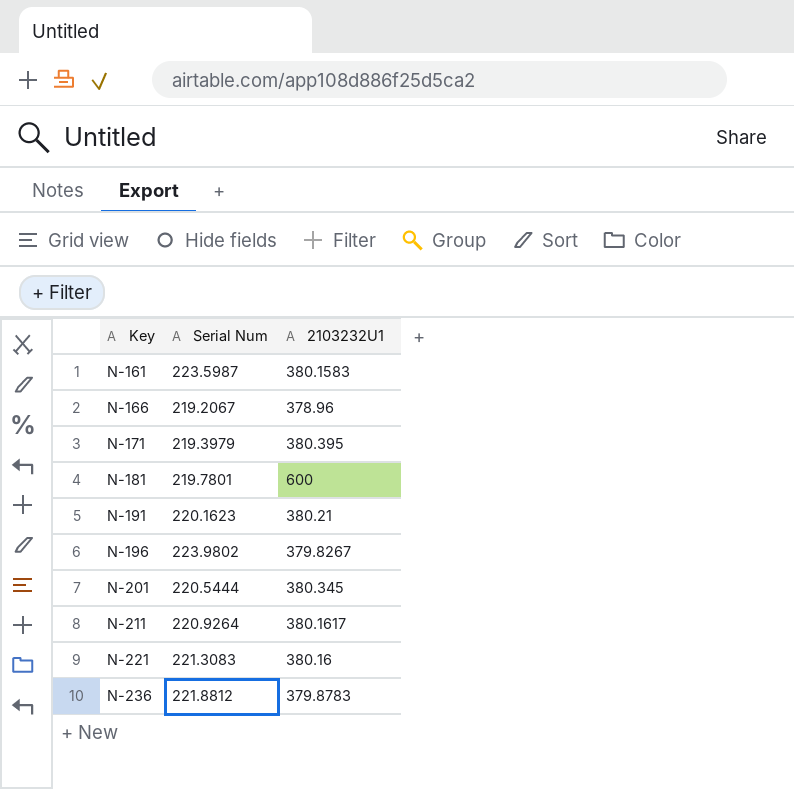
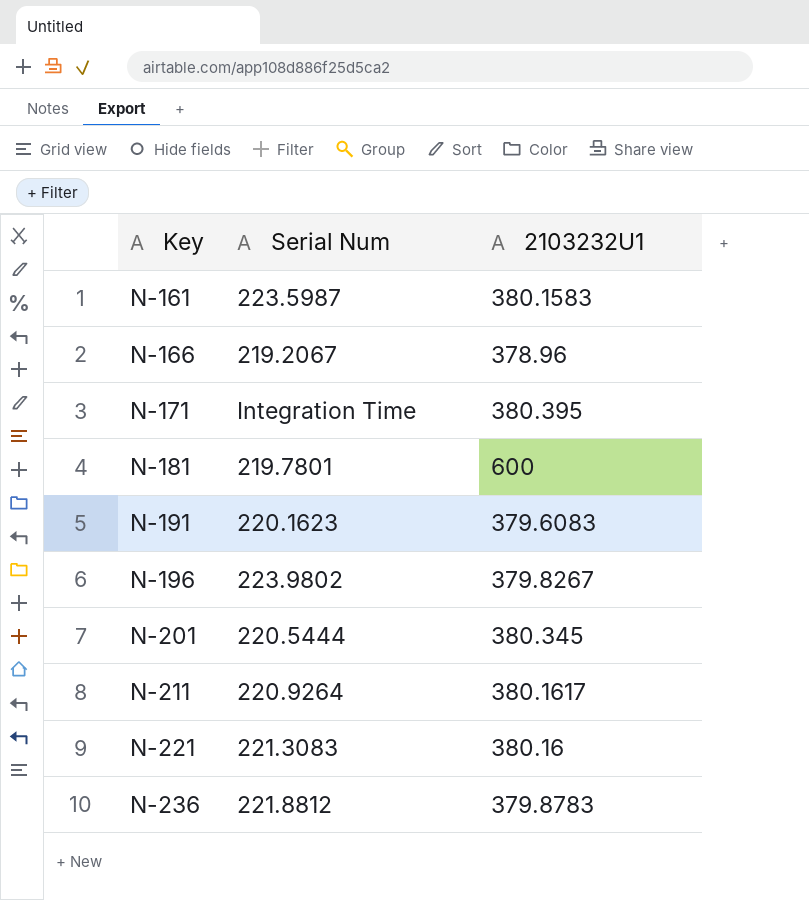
N-171 | Serial Num: 219.3979 -> Integration Time
N-191 | 2103232U1: 380.21 -> 379.6083

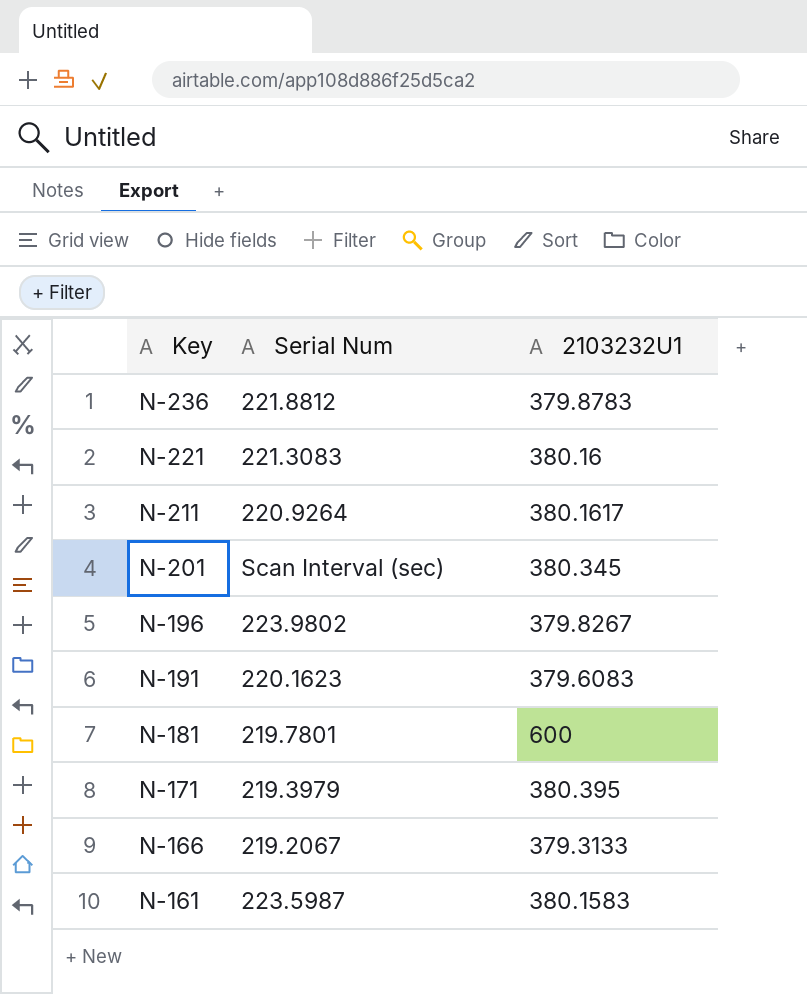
row order: Key ascending -> Key descending
N-201 | Serial Num: 220.5444 -> Scan Interval (sec)
N-171 | Serial Num: Integration Time -> 219.3979
N-166 | 2103232U1: 378.96 -> 379.3133

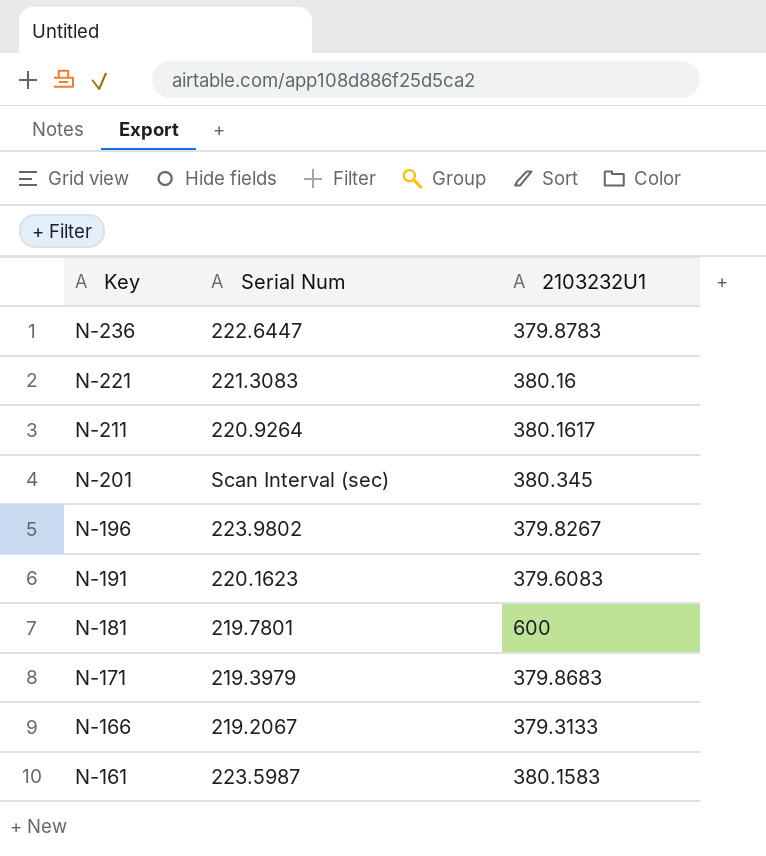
N-236 | Serial Num: 221.8812 -> 222.6447
N-171 | 2103232U1: 380.395 -> 379.8683

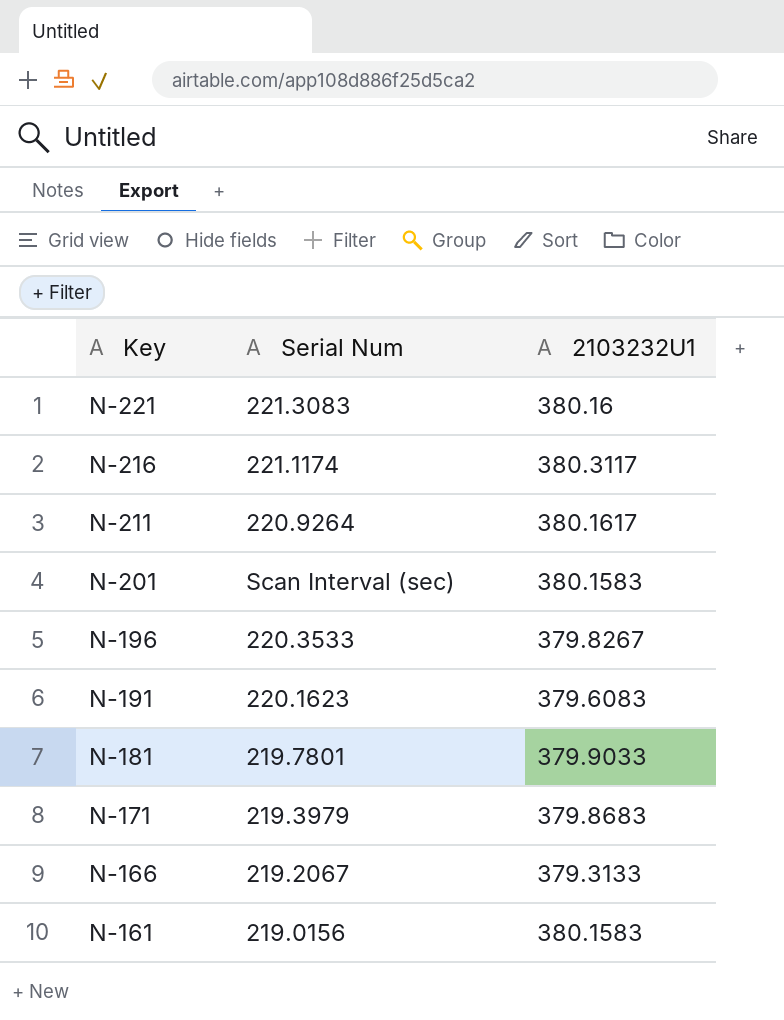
row N-236: 222.6447 | 379.8783 -> none
row N-216: none -> 221.1174 | 380.3117
N-201 | 2103232U1: 380.345 -> 380.1583
N-196 | Serial Num: 223.9802 -> 220.3533
N-181 | 2103232U1: 600 -> 379.9033
N-161 | Serial Num: 223.5987 -> 219.0156

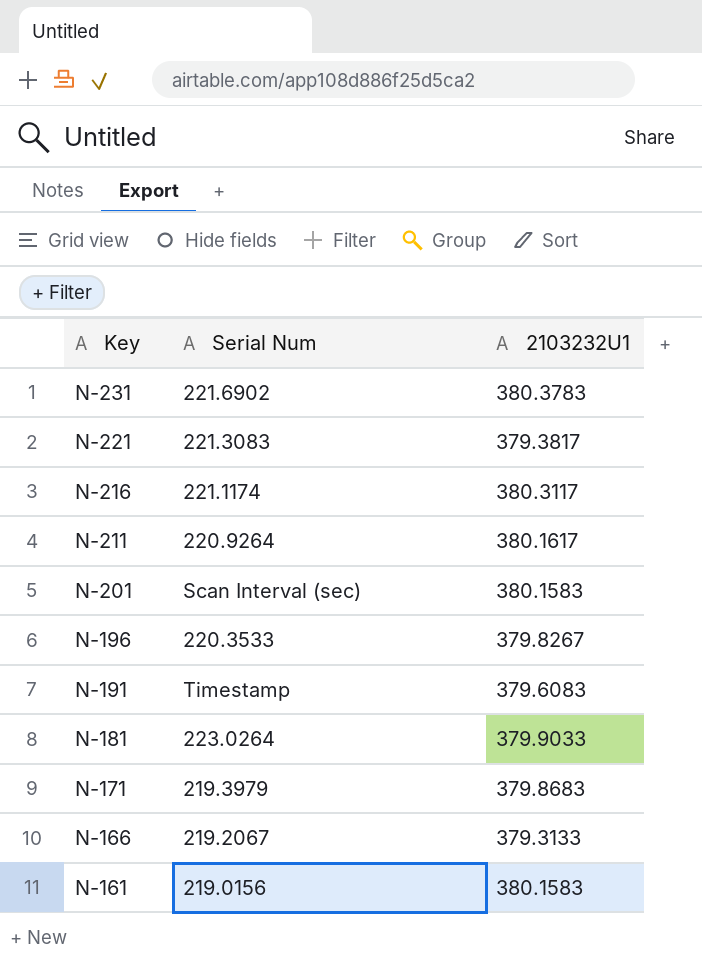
row N-231: none -> 221.6902 | 380.3783
N-221 | 2103232U1: 380.16 -> 379.3817
N-191 | Serial Num: 220.1623 -> Timestamp
N-181 | Serial Num: 219.7801 -> 223.0264

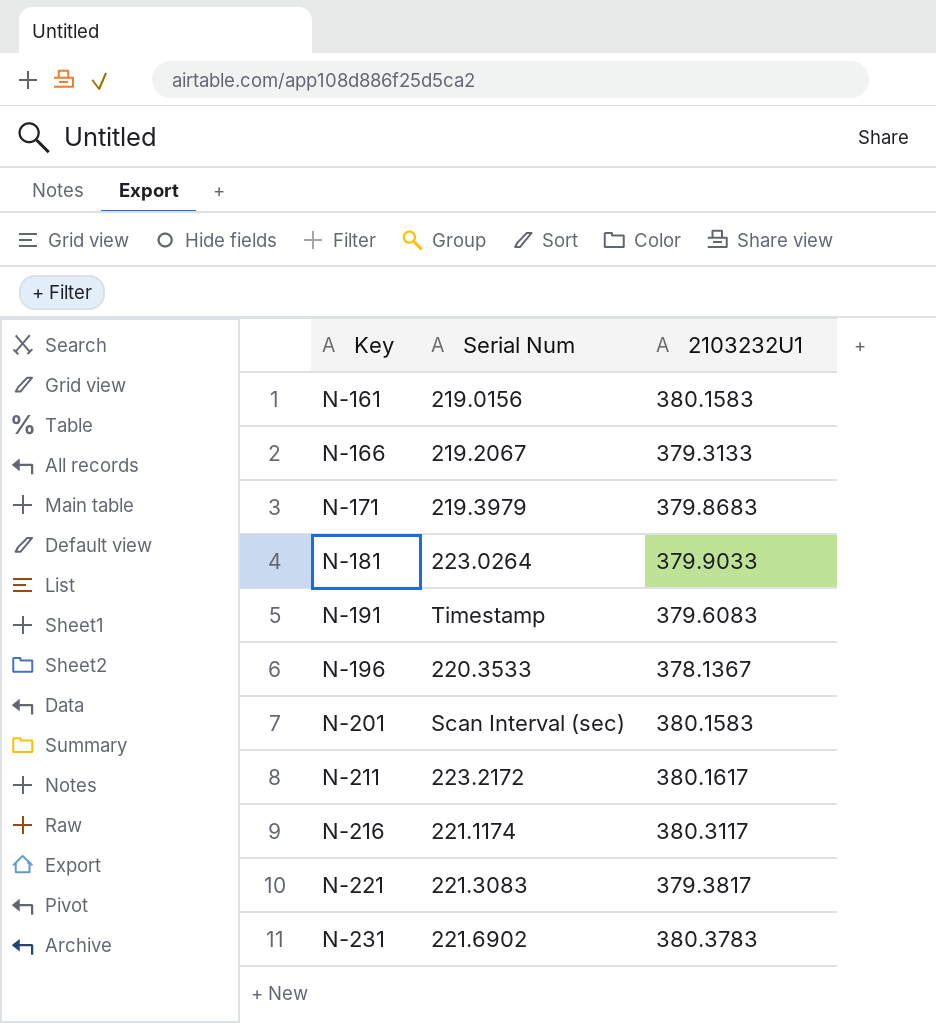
row order: Key descending -> Key ascending
N-196 | 2103232U1: 379.8267 -> 378.1367
N-211 | Serial Num: 220.9264 -> 223.2172

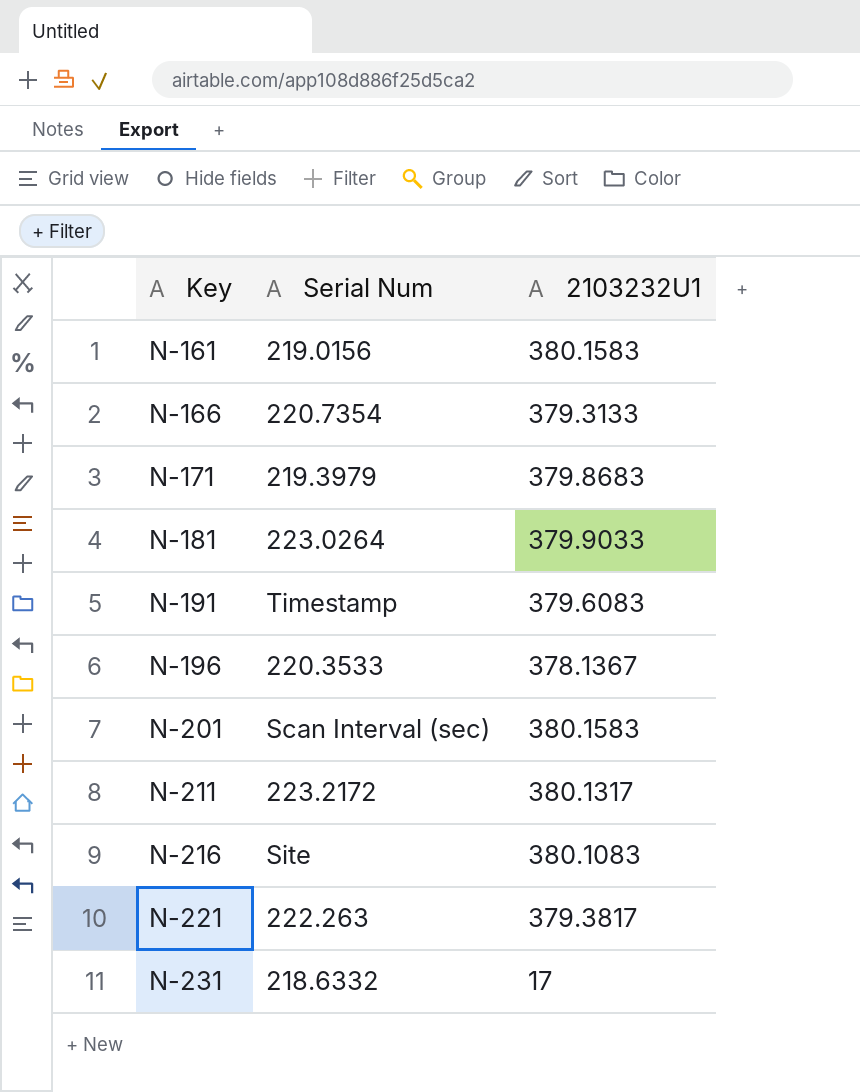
N-166 | Serial Num: 219.2067 -> 220.7354
N-211 | 2103232U1: 380.1617 -> 380.1317
N-216 | Serial Num: 221.1174 -> Site
N-216 | 2103232U1: 380.3117 -> 380.1083
N-221 | Serial Num: 221.3083 -> 222.263
N-231 | Serial Num: 221.6902 -> 218.6332
N-231 | 2103232U1: 380.3783 -> 17

